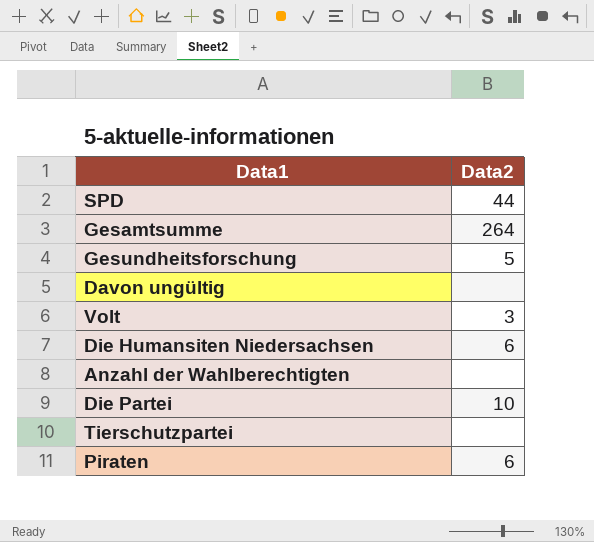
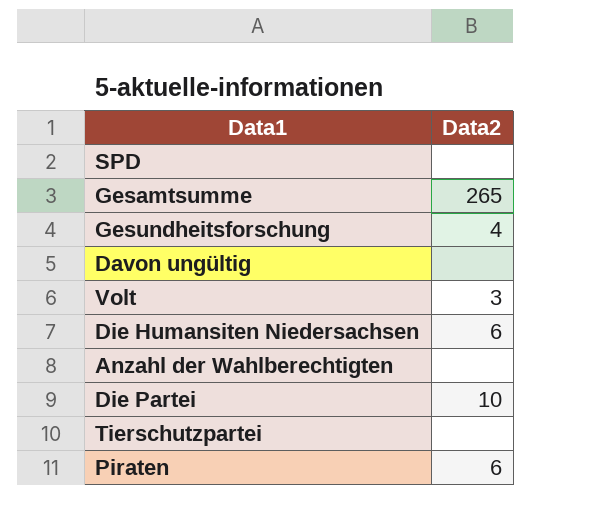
SPD | Data2: 44 -> none
Gesamtsumme | Data2: 264 -> 265
Gesundheitsforschung | Data2: 5 -> 4

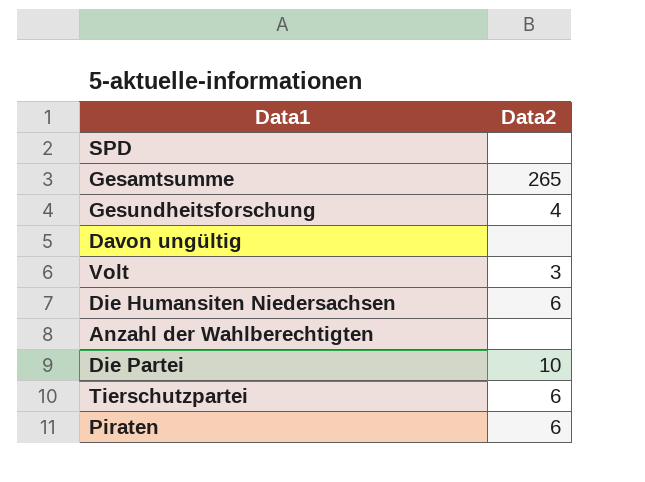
Tierschutzpartei | Data2: none -> 6

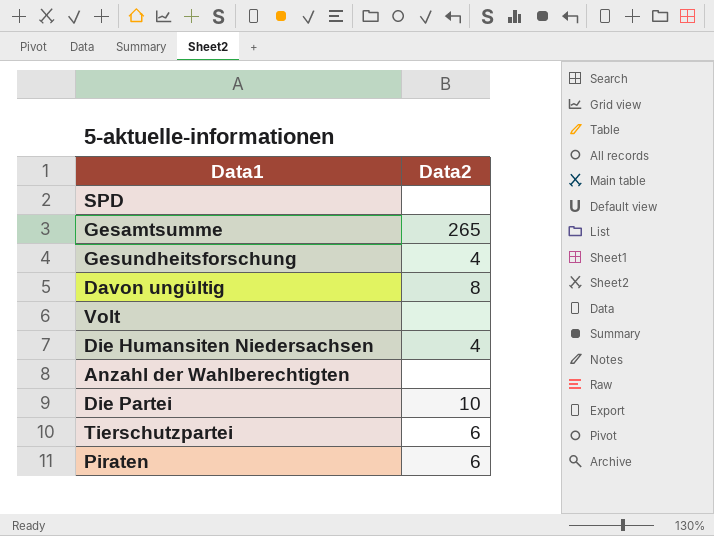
Davon ungültig | Data2: none -> 8
Volt | Data2: 3 -> none
Die Humansiten Niedersachsen | Data2: 6 -> 4

